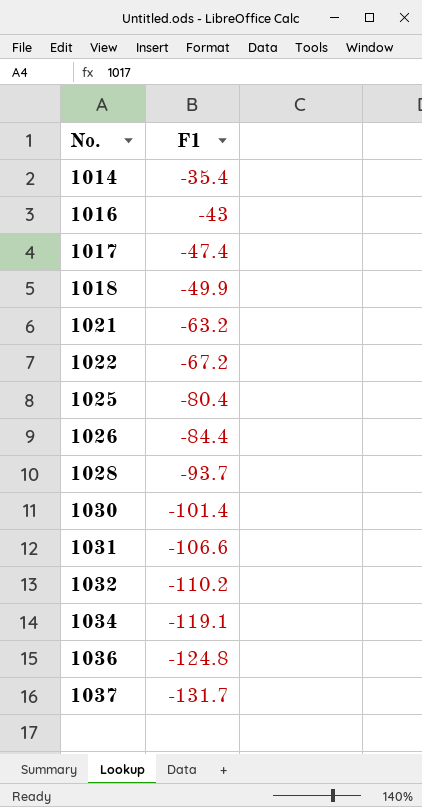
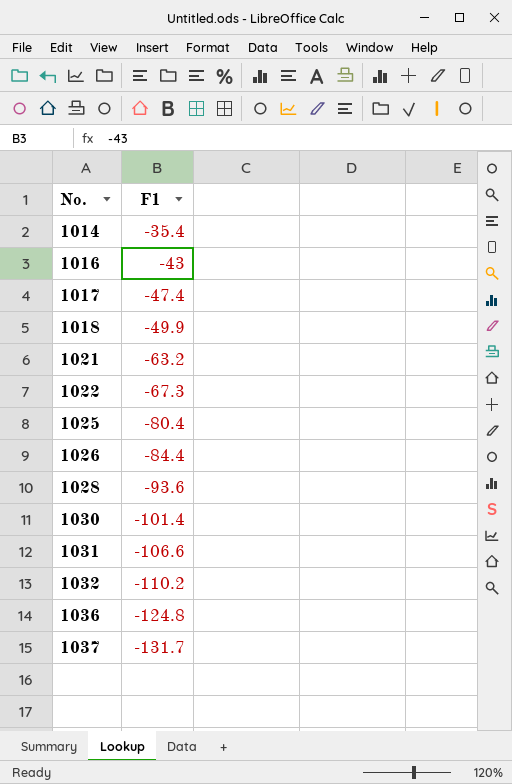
row 1034: -119.1 -> none
1022 | F1: -67.2 -> -67.3
1028 | F1: -93.7 -> -93.6

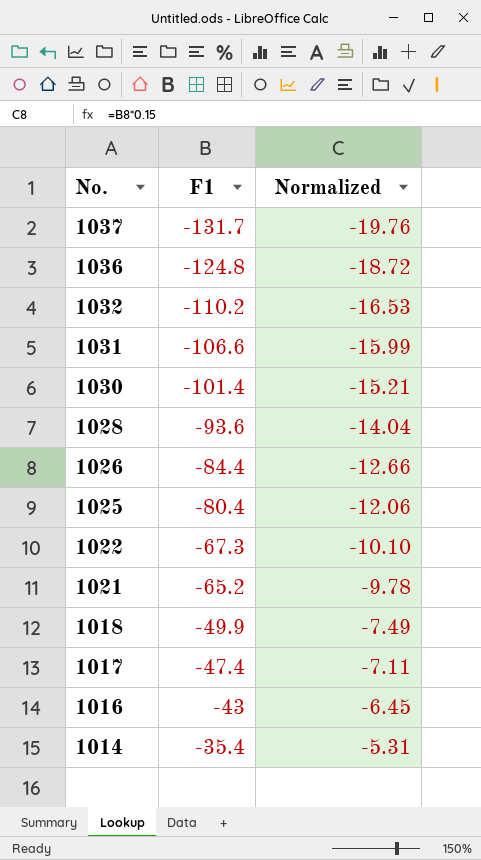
row order: No. ascending -> No. descending
column Normalized | formula: none -> [F1] * 0.15
1021 | F1: -63.2 -> -65.2

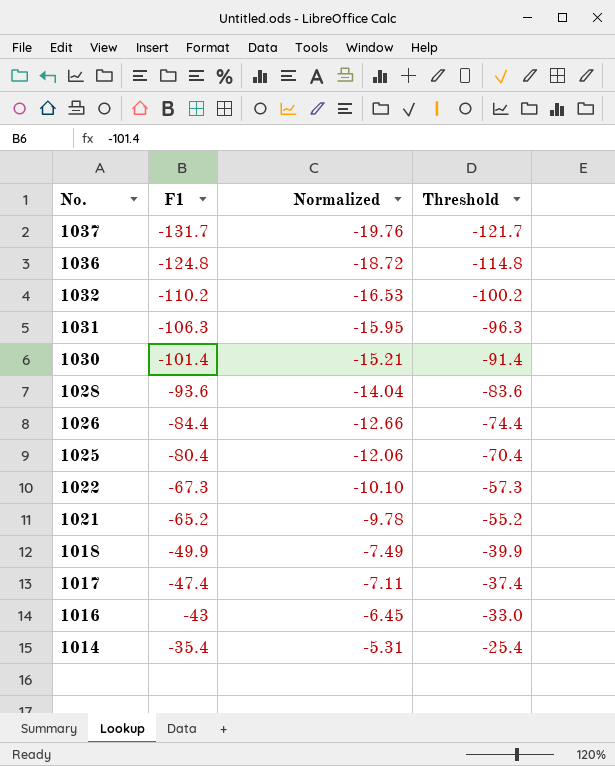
column Threshold | formula: none -> [F1] + 10
1031 | F1: -106.6 -> -106.3
1031 | Normalized: -15.99 -> -15.95

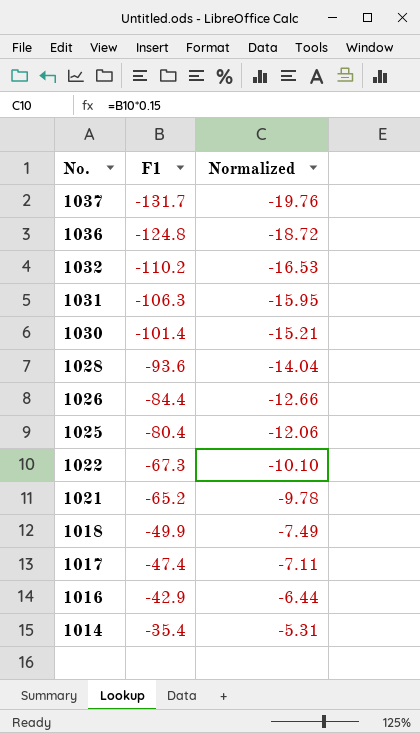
column Threshold | formula: [F1] + 10 -> none
1016 | F1: -43 -> -42.9
1016 | Normalized: -6.45 -> -6.44

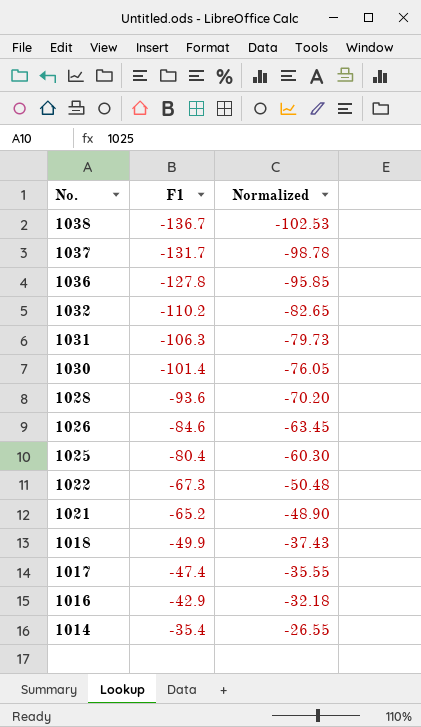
column Normalized | formula: [F1] * 0.15 -> [F1] * 0.75
row 1038: none -> -136.7 | -102.53
1036 | F1: -124.8 -> -127.8
1026 | F1: -84.4 -> -84.6

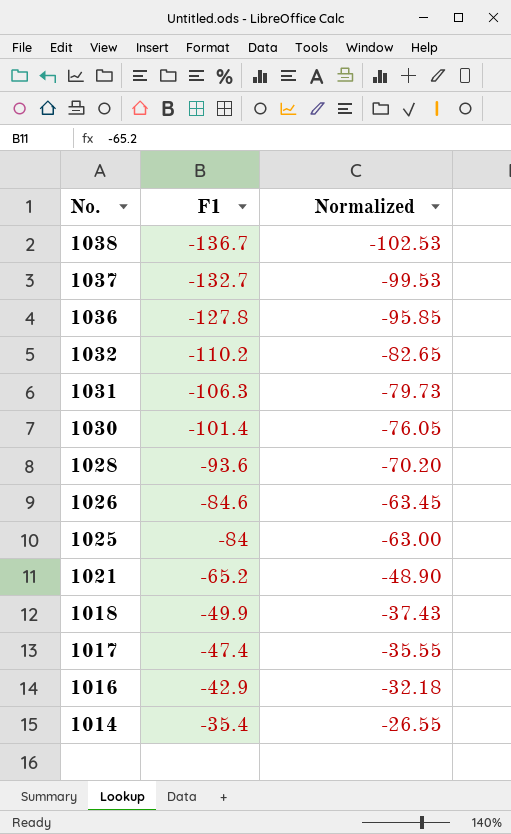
row 1022: -67.3 | -50.48 -> none
1037 | F1: -131.7 -> -132.7
1037 | Normalized: -98.78 -> -99.53
1025 | F1: -80.4 -> -84
1025 | Normalized: -60.30 -> -63.00

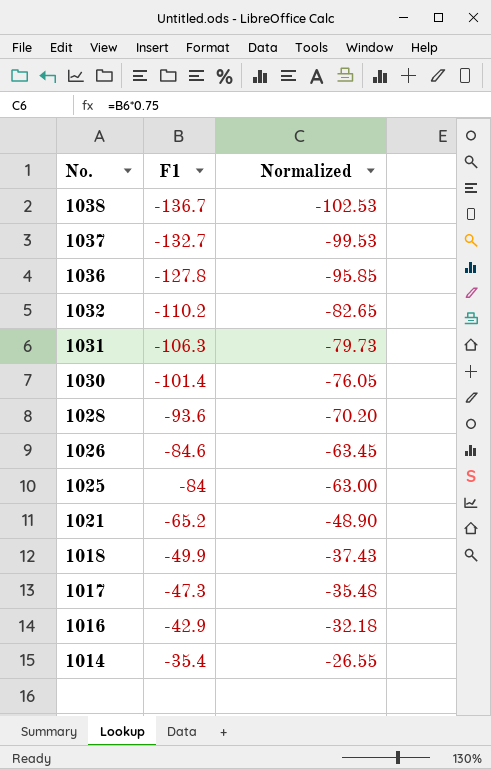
1017 | F1: -47.4 -> -47.3
1017 | Normalized: -35.55 -> -35.48

